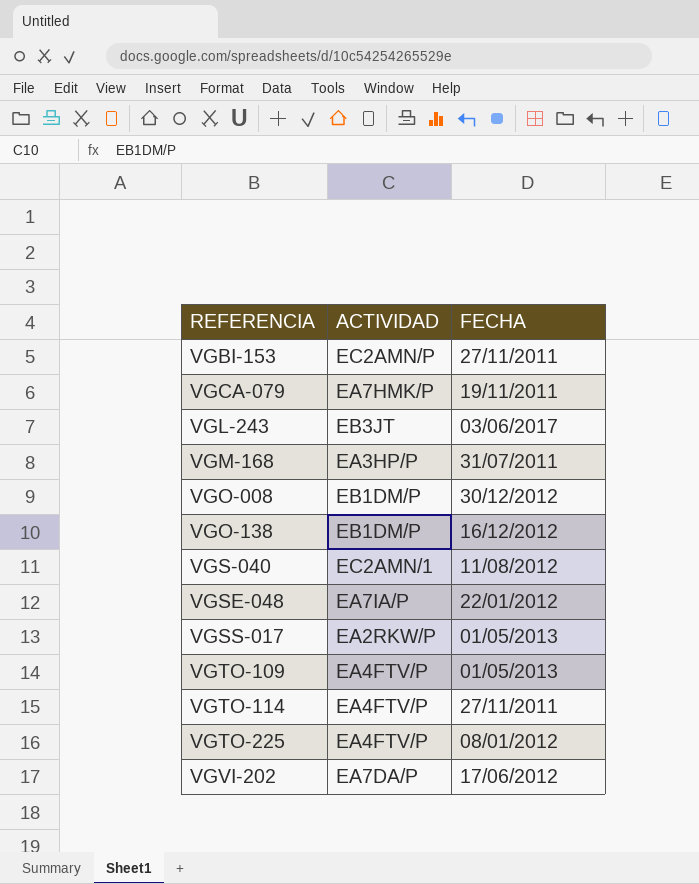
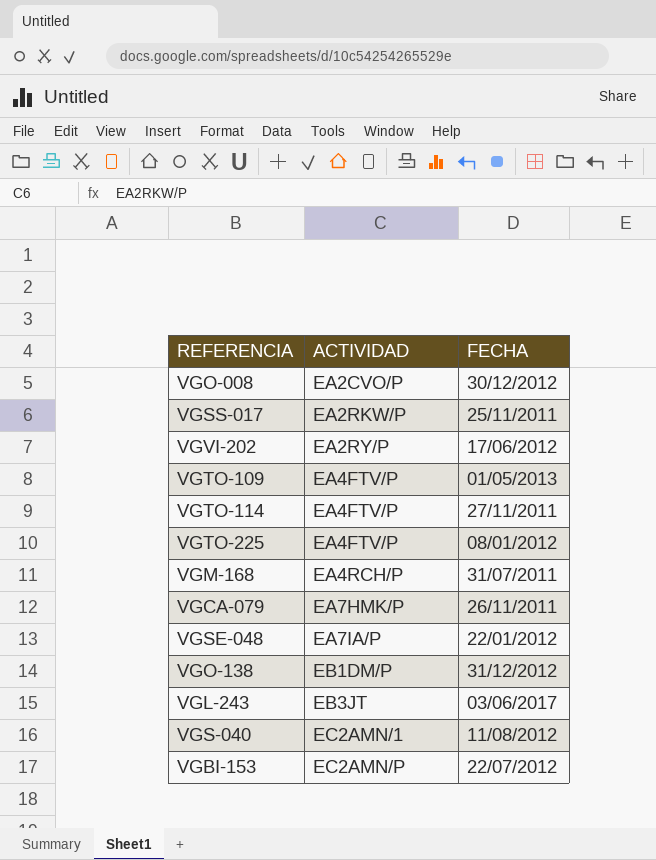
row order: REFERENCIA ascending -> ACTIVIDAD ascending
VGO-008 | ACTIVIDAD: EB1DM/P -> EA2CVO/P
VGSS-017 | FECHA: 01/05/2013 -> 25/11/2011
VGVI-202 | ACTIVIDAD: EA7DA/P -> EA2RY/P
VGM-168 | ACTIVIDAD: EA3HP/P -> EA4RCH/P
VGCA-079 | FECHA: 19/11/2011 -> 26/11/2011
VGO-138 | FECHA: 16/12/2012 -> 31/12/2012
VGBI-153 | FECHA: 27/11/2011 -> 22/07/2012

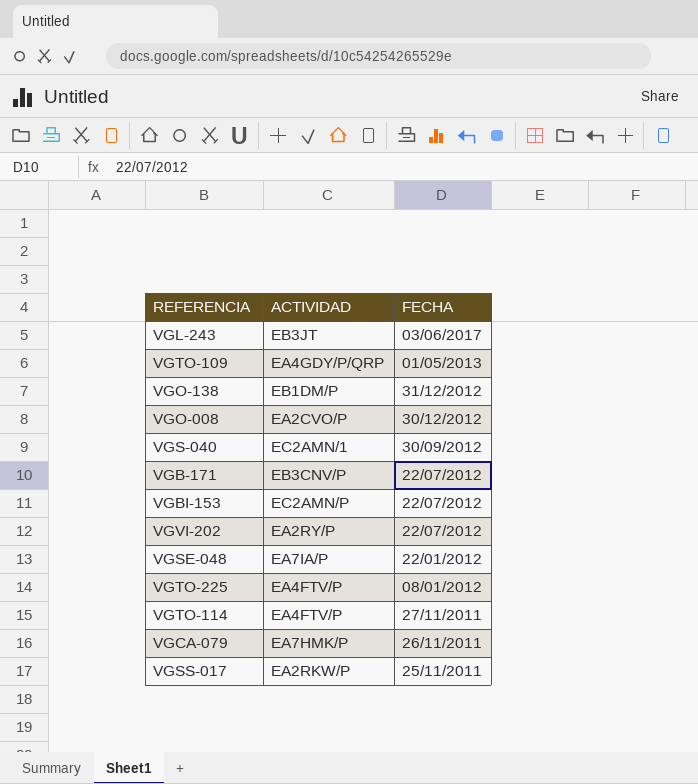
row order: ACTIVIDAD ascending -> FECHA descending
row VGM-168: EA4RCH/P | 31/07/2011 -> none
VGTO-109 | ACTIVIDAD: EA4FTV/P -> EA4GDY/P/QRP
VGS-040 | FECHA: 11/08/2012 -> 30/09/2012
row VGB-171: none -> EB3CNV/P | 22/07/2012
VGVI-202 | FECHA: 17/06/2012 -> 22/07/2012

